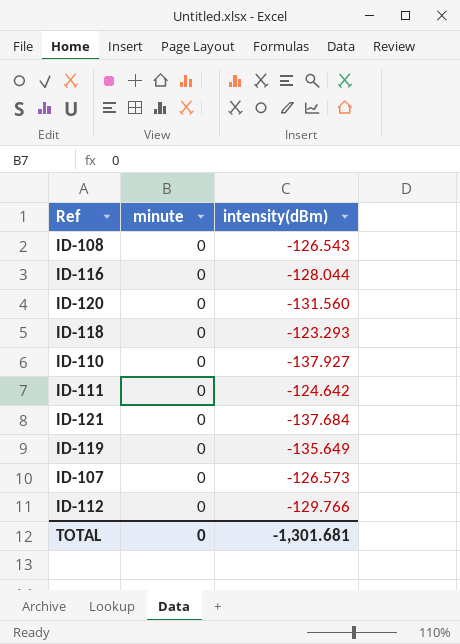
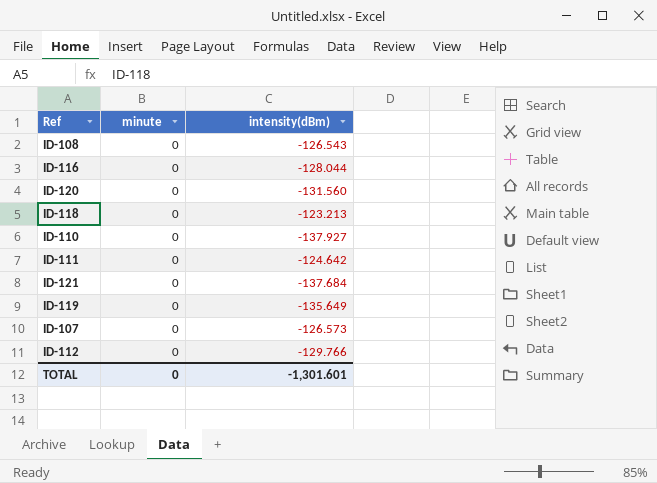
ID-118 | intensity(dBm): -123.293 -> -123.213
TOTAL | intensity(dBm): -1,301.681 -> -1,301.601

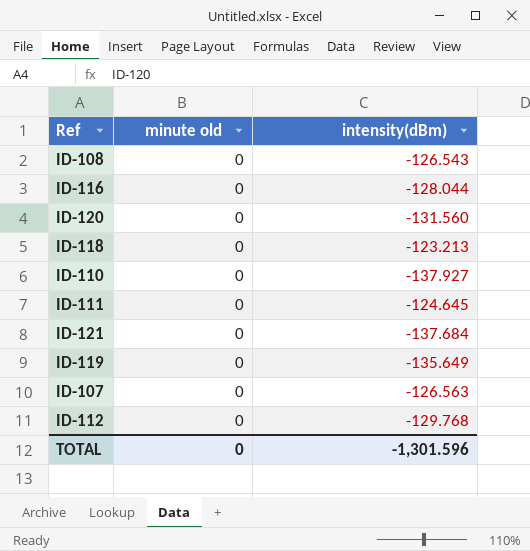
column name: minute -> minute old
ID-111 | intensity(dBm): -124.642 -> -124.645
ID-107 | intensity(dBm): -126.573 -> -126.563
ID-112 | intensity(dBm): -129.766 -> -129.768
TOTAL | intensity(dBm): -1,301.601 -> -1,301.596

